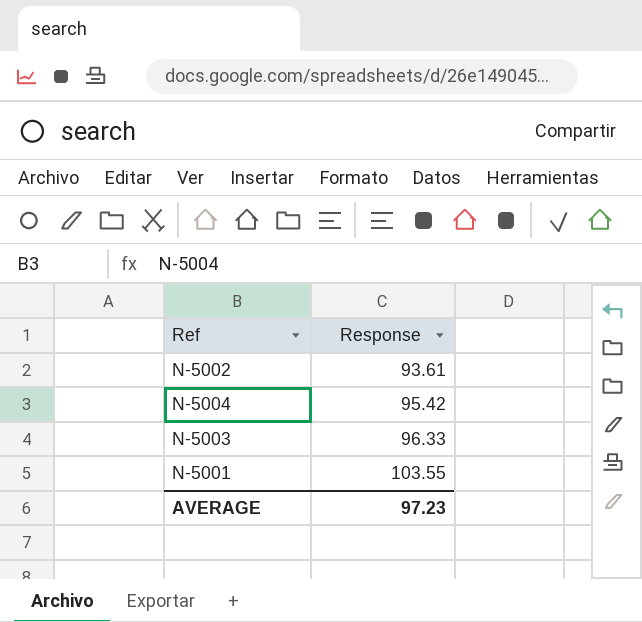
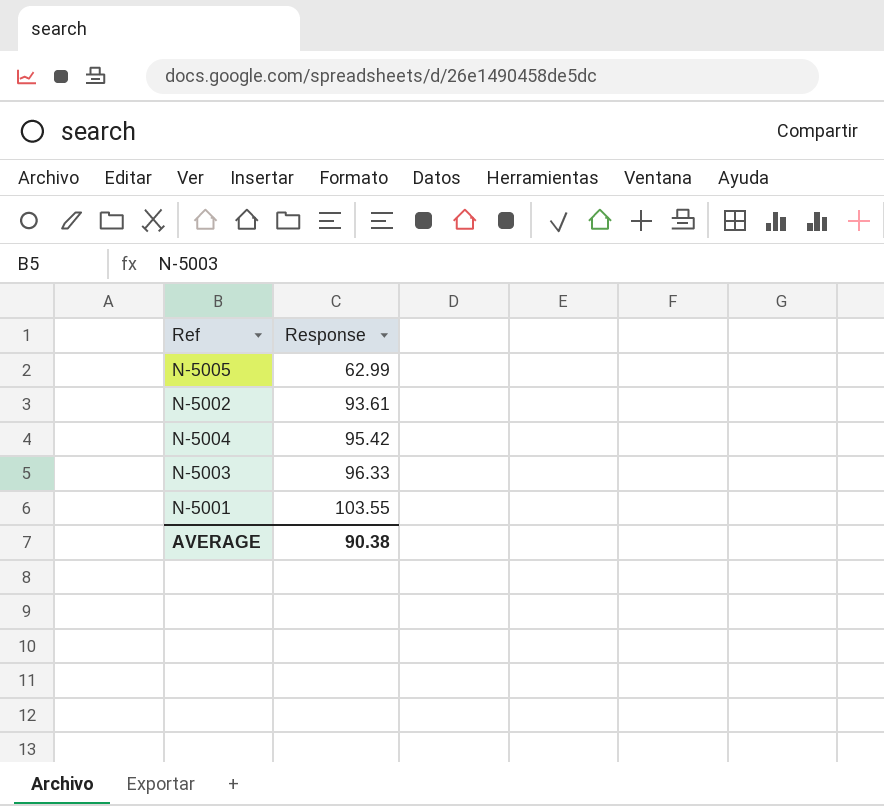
row N-5005: none -> 62.99
AVERAGE | Response: 97.23 -> 90.38

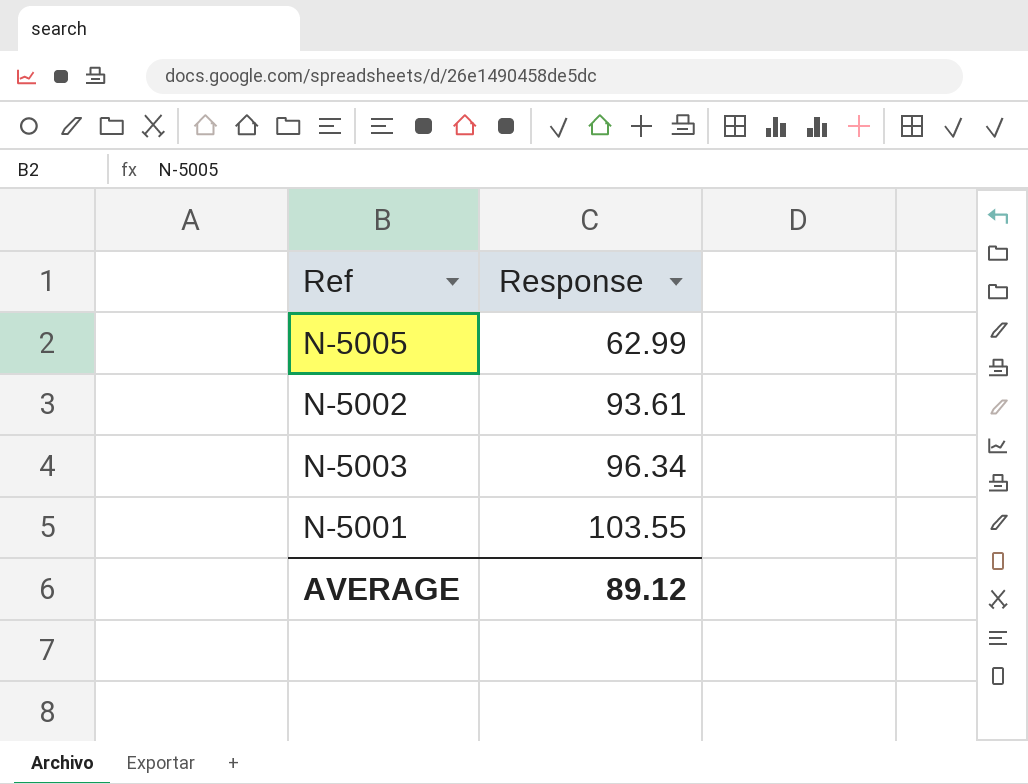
row N-5004: 95.42 -> none
N-5003 | Response: 96.33 -> 96.34
AVERAGE | Response: 90.38 -> 89.12

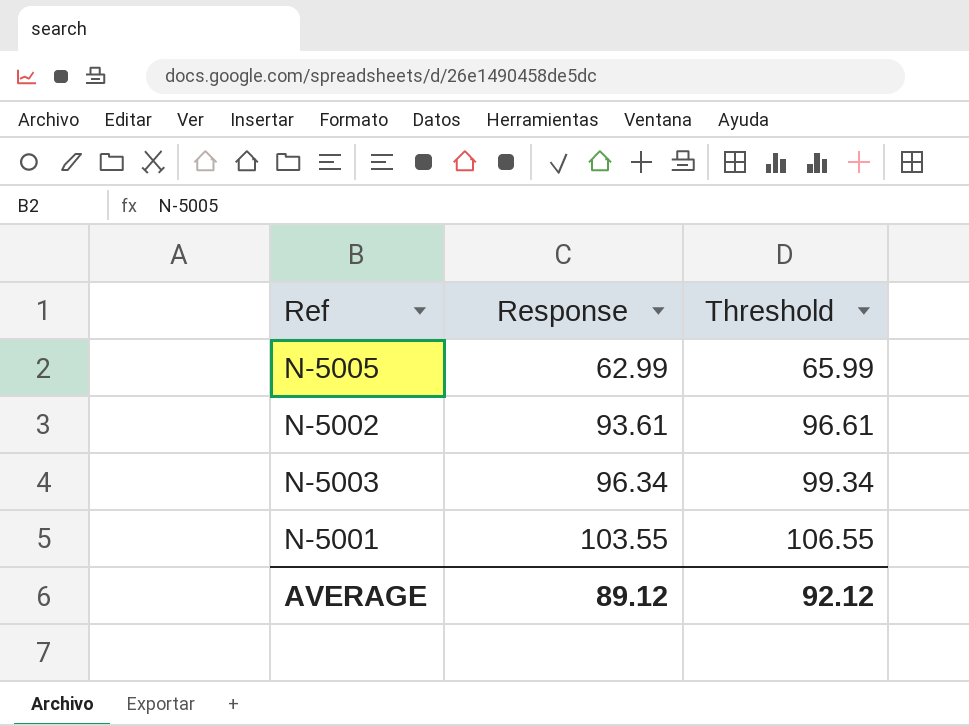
column Threshold | formula: none -> [Response] + 3

